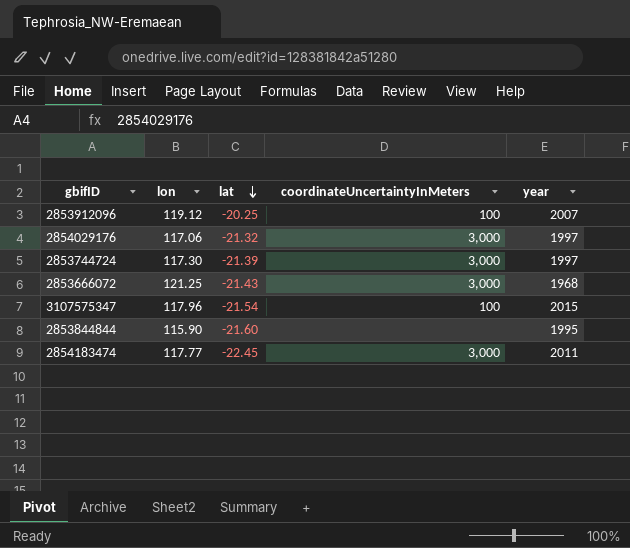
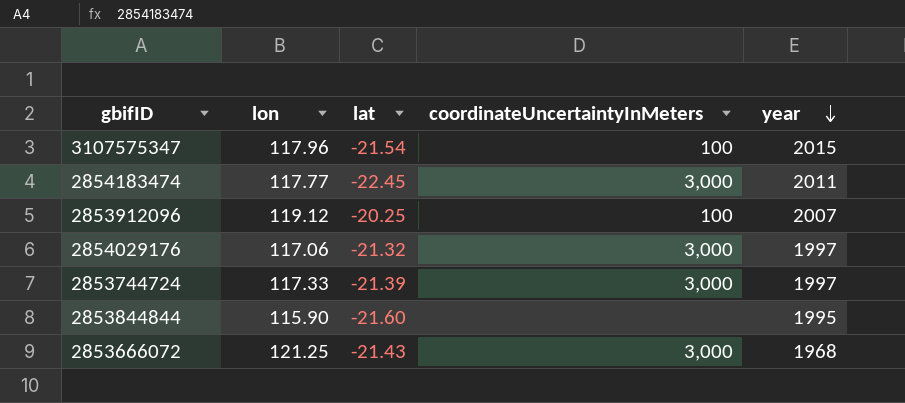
row order: lat descending -> year descending
2853744724 | lon: 117.30 -> 117.33

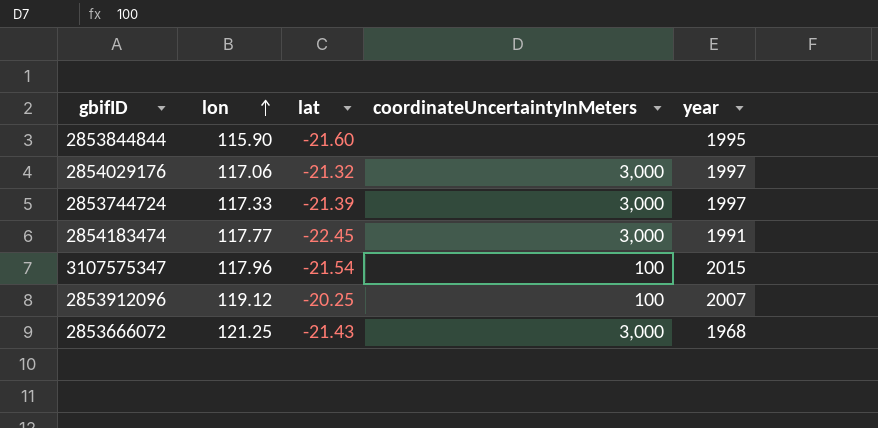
row order: year descending -> lon ascending
2854183474 | year: 2011 -> 1991

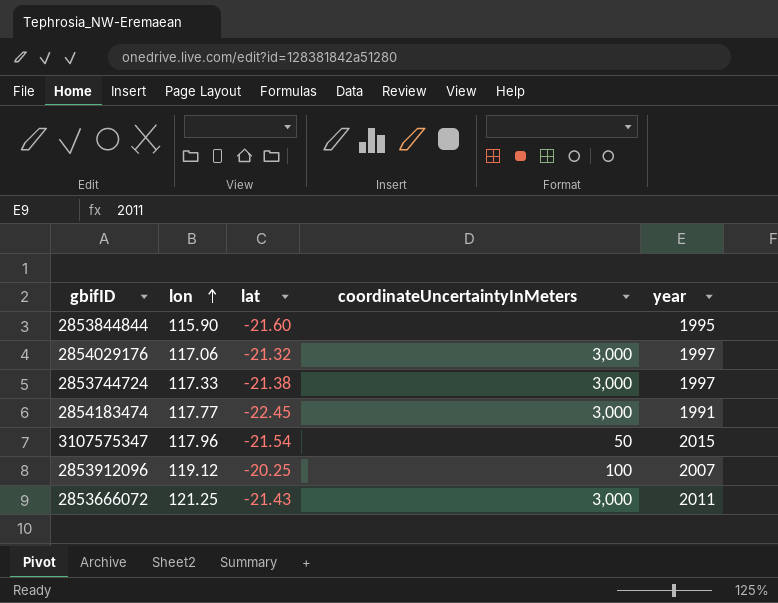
2853744724 | lat: -21.39 -> -21.38
3107575347 | coordinateUncertaintyInMeters: 100 -> 50
2853666072 | year: 1968 -> 2011

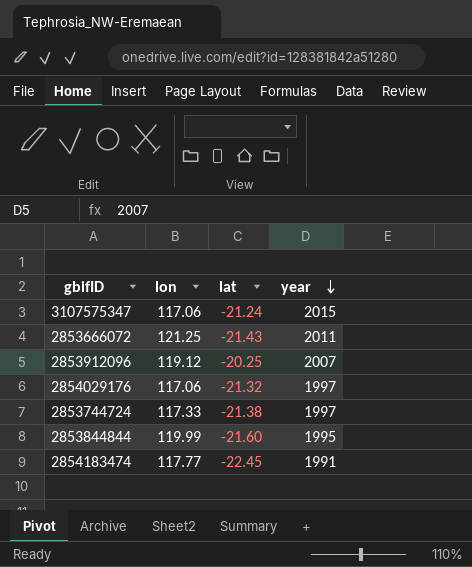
row order: lon ascending -> year descending
column coordinateUncertaintyInMeters | position: 4 -> none
3107575347 | lon: 117.96 -> 117.06
3107575347 | lat: -21.54 -> -21.24
2853844844 | lon: 115.90 -> 119.99

